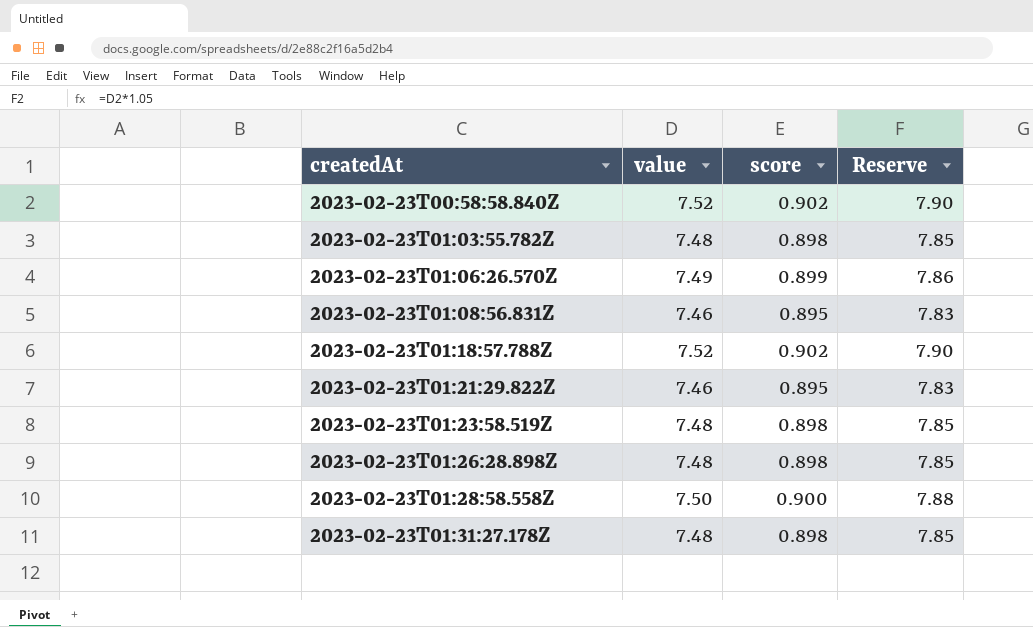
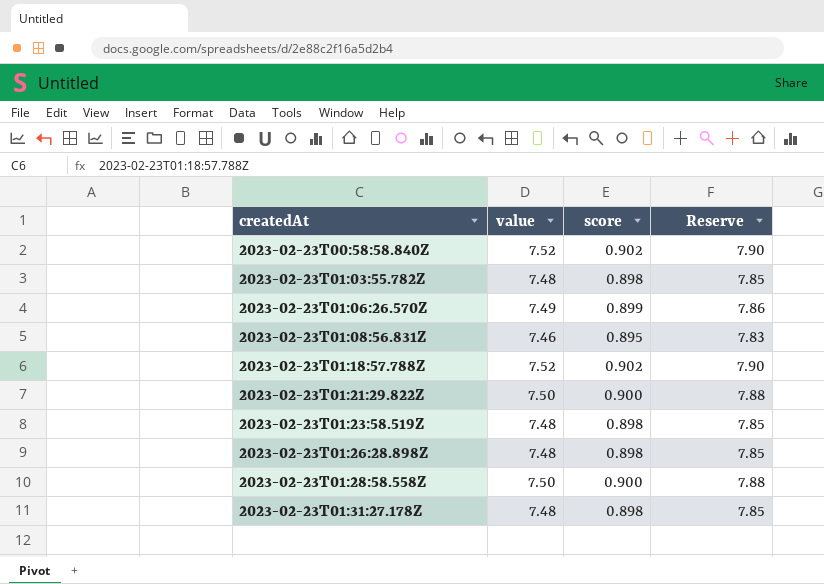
2023-02-23T01:21:29.822Z | value: 7.46 -> 7.50
2023-02-23T01:21:29.822Z | score: 0.895 -> 0.900
2023-02-23T01:21:29.822Z | Reserve: 7.83 -> 7.88

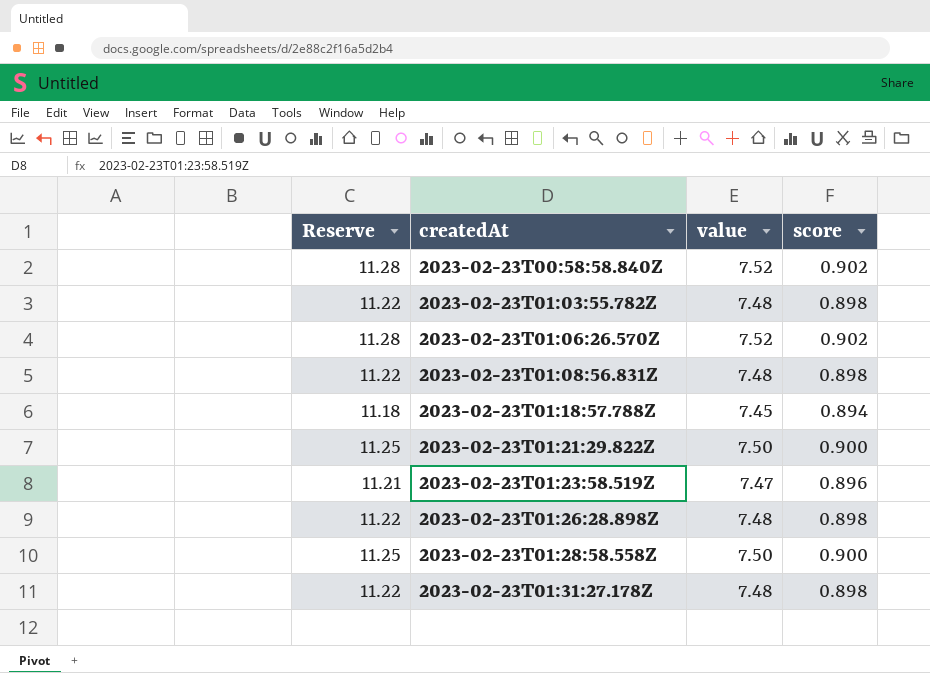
column Reserve | formula: [value] * 1.05 -> [value] * 1.5
column Reserve | position: 4 -> 1
2023-02-23T01:06:26.570Z | value: 7.49 -> 7.52
2023-02-23T01:06:26.570Z | score: 0.899 -> 0.902
2023-02-23T01:08:56.831Z | value: 7.46 -> 7.48
2023-02-23T01:08:56.831Z | score: 0.895 -> 0.898
2023-02-23T01:18:57.788Z | value: 7.52 -> 7.45
2023-02-23T01:18:57.788Z | score: 0.902 -> 0.894
2023-02-23T01:23:58.519Z | value: 7.48 -> 7.47
2023-02-23T01:23:58.519Z | score: 0.898 -> 0.896

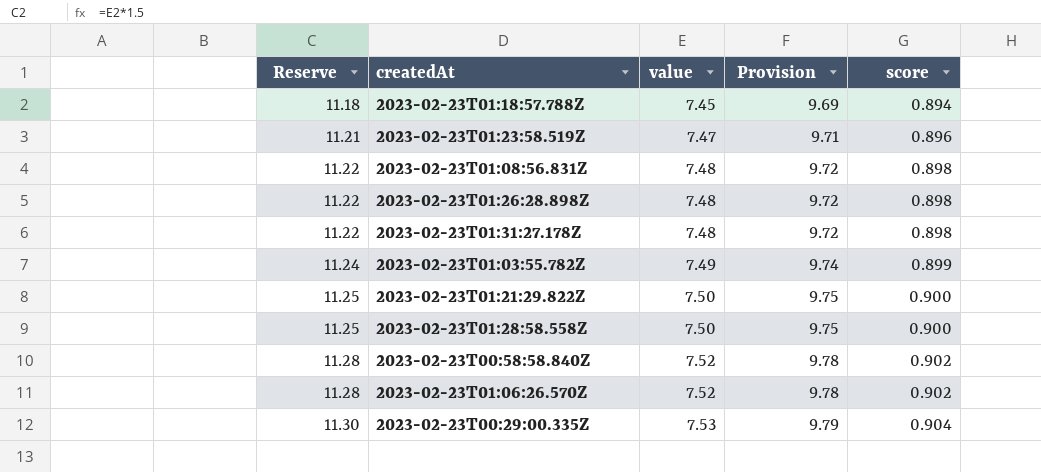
row order: createdAt ascending -> Reserve ascending
column Provision | formula: none -> [value] * 1.3
2023-02-23T01:03:55.782Z | Reserve: 11.22 -> 11.24
2023-02-23T01:03:55.782Z | value: 7.48 -> 7.49
2023-02-23T01:03:55.782Z | score: 0.898 -> 0.899
row 2023-02-23T00:29:00.335Z: none -> 11.30 | 7.53 | 9.79 | 0.904

